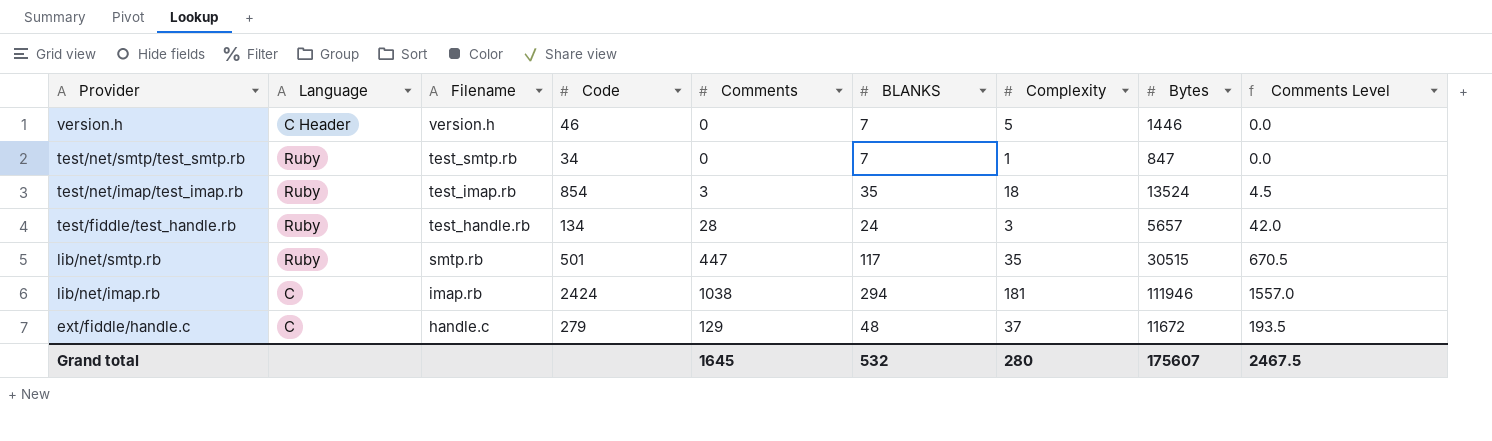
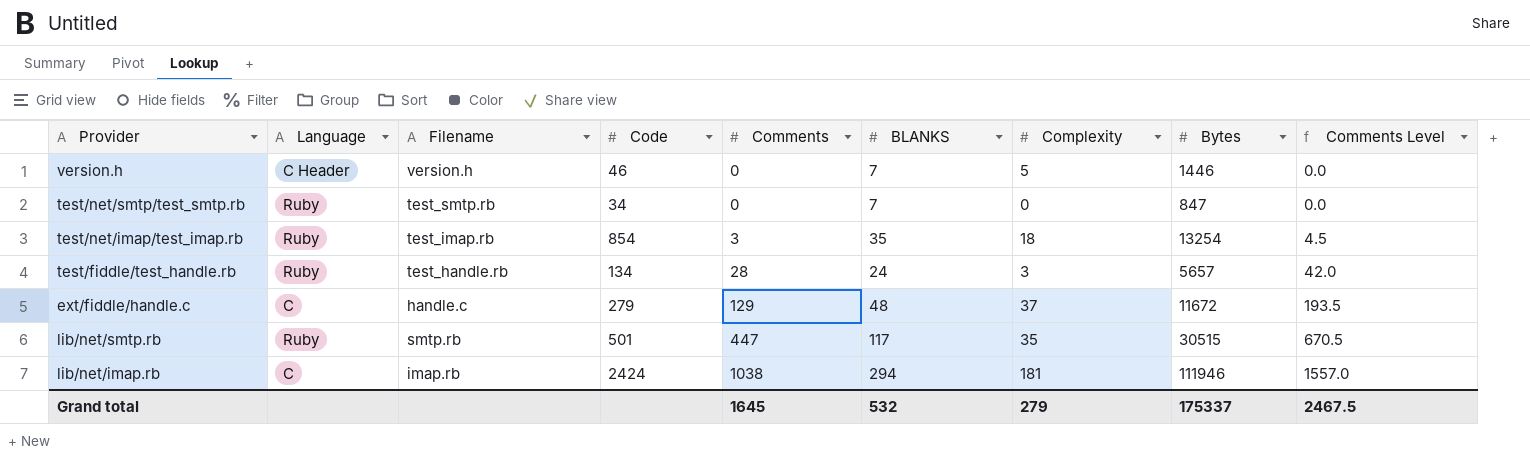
row order: Provider descending -> Comments ascending
test/net/smtp/test_smtp.rb | Complexity: 1 -> 0
test/net/imap/test_imap.rb | Bytes: 13524 -> 13254
Grand total | Complexity: 280 -> 279
Grand total | Bytes: 175607 -> 175337

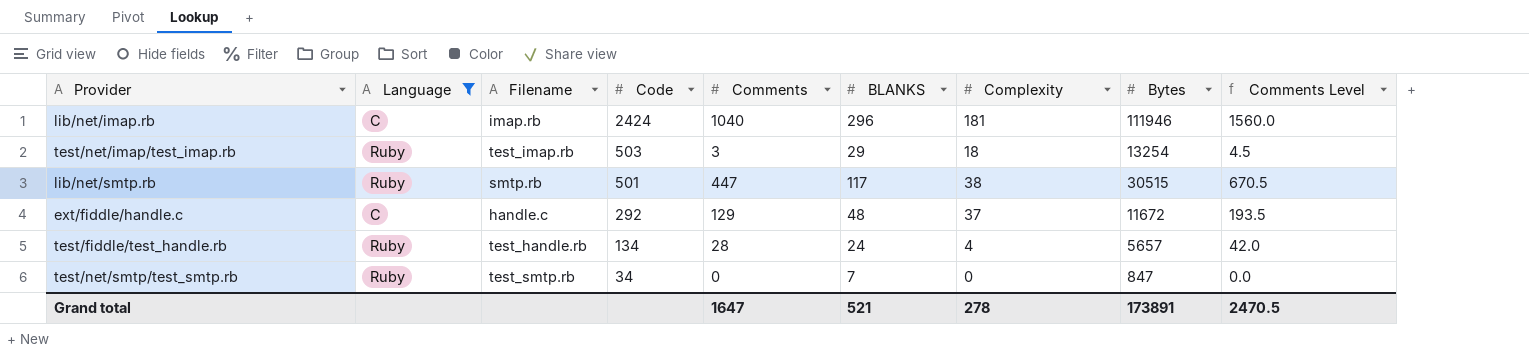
filter: none -> Language != C Header
row order: Comments ascending -> Code descending
lib/net/imap.rb | Comments: 1038 -> 1040
lib/net/imap.rb | BLANKS: 294 -> 296
lib/net/imap.rb | Comments Level: 1557.0 -> 1560.0
test/net/imap/test_imap.rb | Code: 854 -> 503
test/net/imap/test_imap.rb | BLANKS: 35 -> 29
lib/net/smtp.rb | Complexity: 35 -> 38
ext/fiddle/handle.c | Code: 279 -> 292
test/fiddle/test_handle.rb | Complexity: 3 -> 4
Grand total | Comments: 1645 -> 1647
Grand total | BLANKS: 532 -> 521
Grand total | Complexity: 279 -> 278
Grand total | Bytes: 175337 -> 173891
Grand total | Comments Level: 2467.5 -> 2470.5

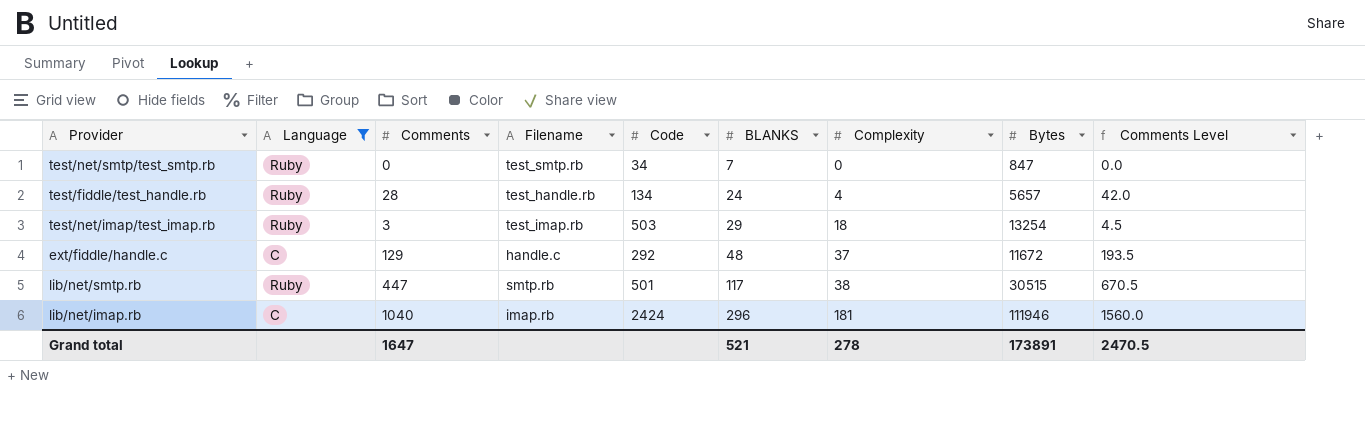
row order: Code descending -> BLANKS ascending
column Comments | position: 5 -> 3

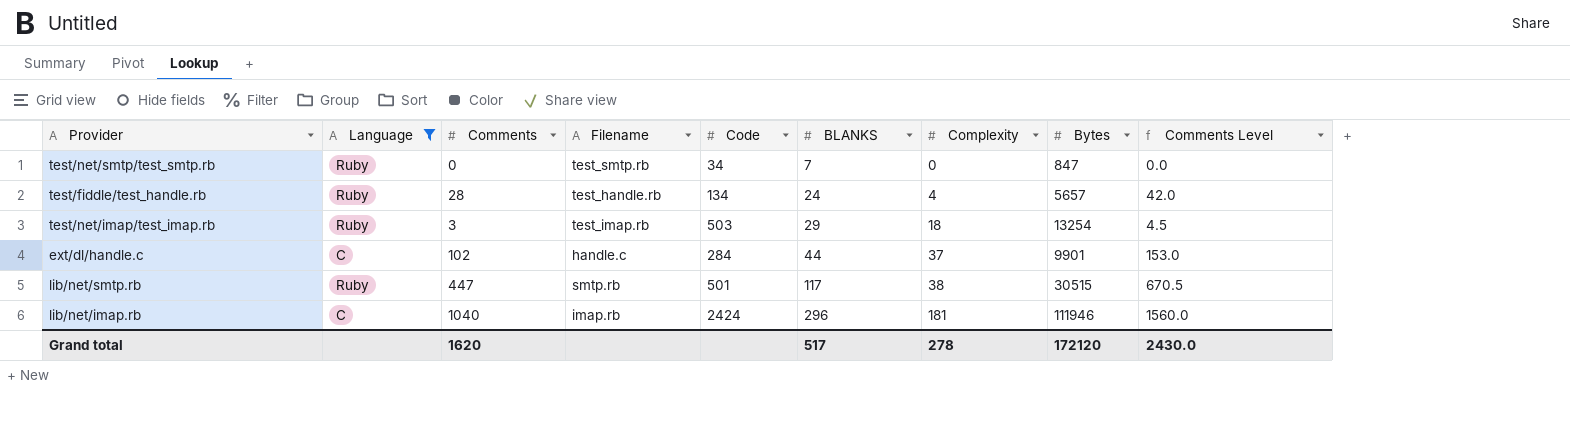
row ext/fiddle/handle.c: C | 129 | handle.c | 292 | 48 | 37 | 11672 | 193.5 -> none
row ext/dl/handle.c: none -> C | 102 | handle.c | 284 | 44 | 37 | 9901 | 153.0
Grand total | Comments: 1647 -> 1620
Grand total | BLANKS: 521 -> 517
Grand total | Bytes: 173891 -> 172120
Grand total | Comments Level: 2470.5 -> 2430.0

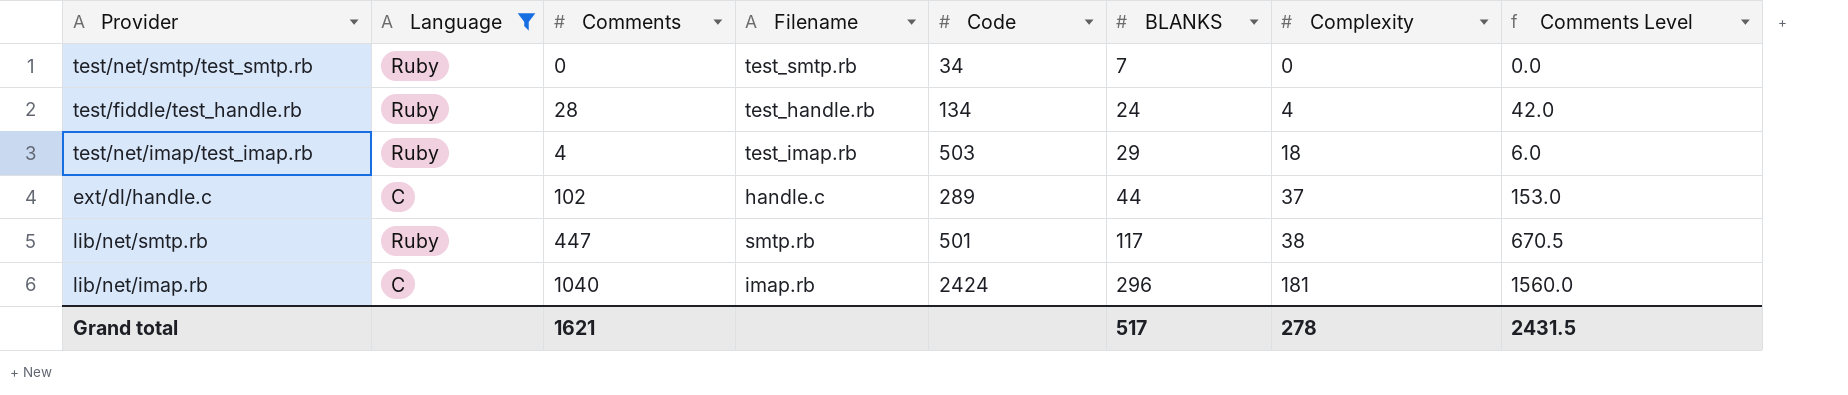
column Bytes | position: 8 -> none
test/net/imap/test_imap.rb | Comments: 3 -> 4
test/net/imap/test_imap.rb | Comments Level: 4.5 -> 6.0
ext/dl/handle.c | Code: 284 -> 289
Grand total | Comments: 1620 -> 1621
Grand total | Comments Level: 2430.0 -> 2431.5

